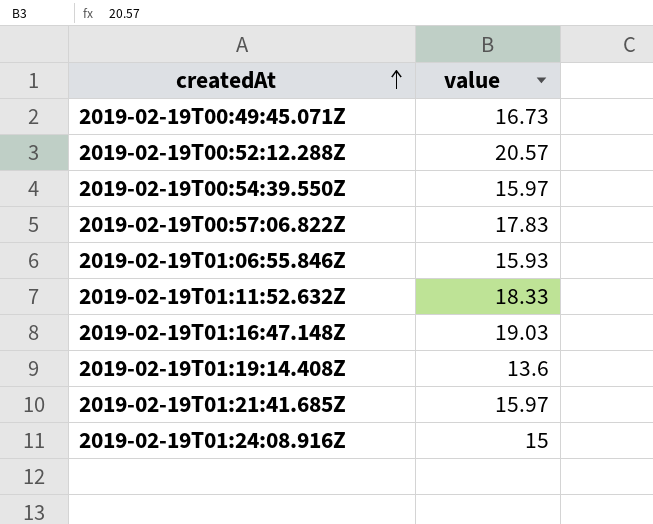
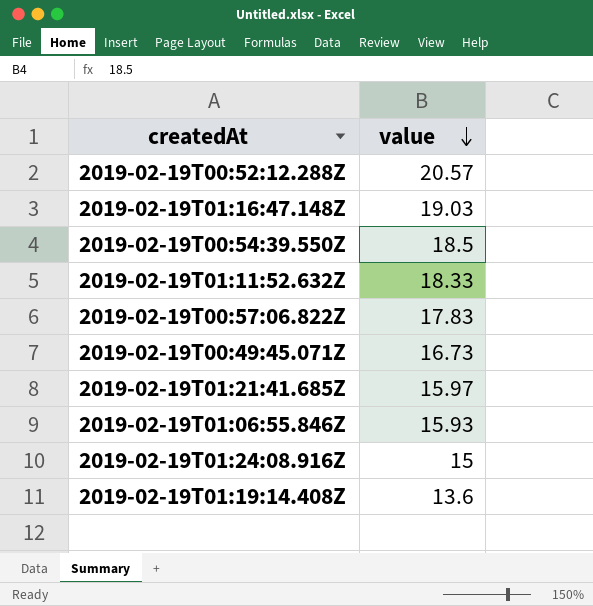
row order: createdAt ascending -> value descending
2019-02-19T00:54:39.550Z | value: 15.97 -> 18.5

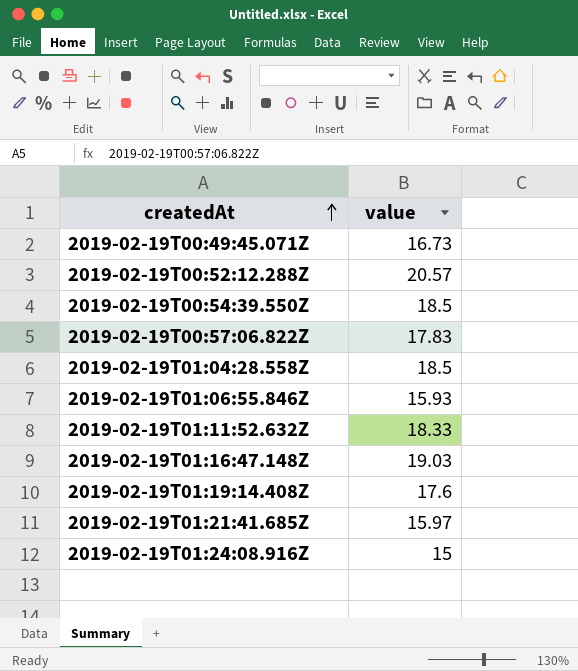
row order: value descending -> createdAt ascending
row 2019-02-19T01:04:28.558Z: none -> 18.5
2019-02-19T01:19:14.408Z | value: 13.6 -> 17.6

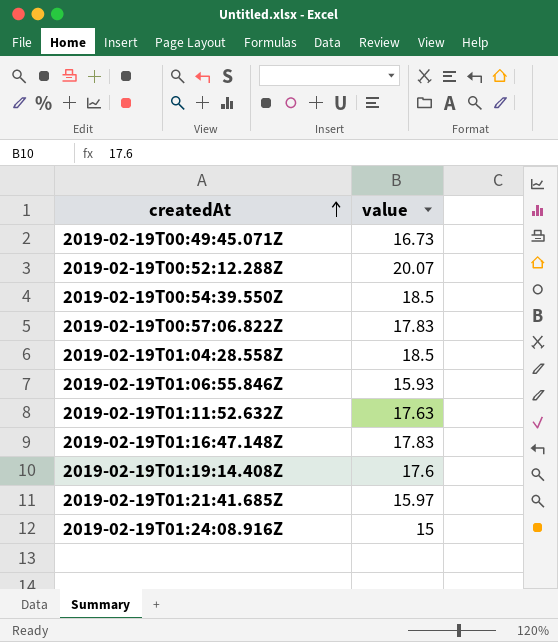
2019-02-19T00:52:12.288Z | value: 20.57 -> 20.07
2019-02-19T01:11:52.632Z | value: 18.33 -> 17.63
2019-02-19T01:16:47.148Z | value: 19.03 -> 17.83

